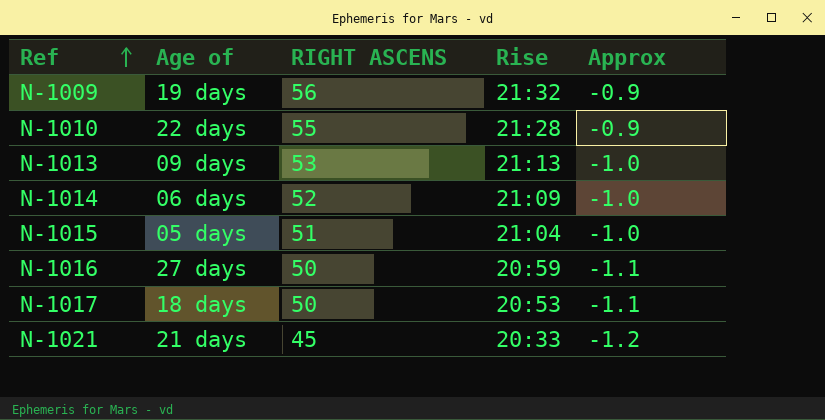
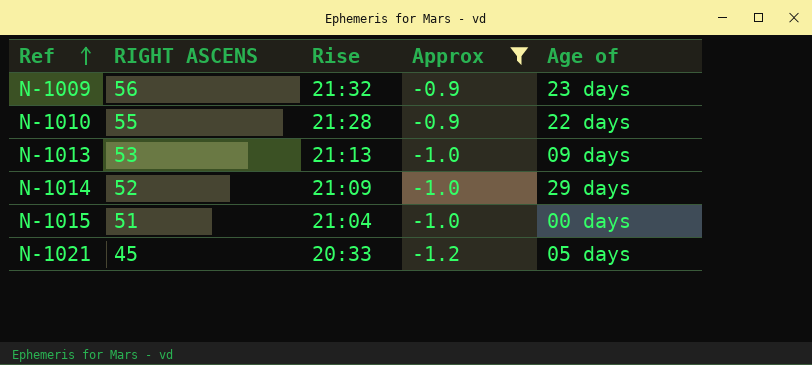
filter: none -> Approx != -1.1
column Age of | position: 2 -> 5
N-1009 | Age of: 19 days -> 23 days
N-1014 | Age of: 06 days -> 29 days
N-1015 | Age of: 05 days -> 00 days
N-1021 | Age of: 21 days -> 05 days

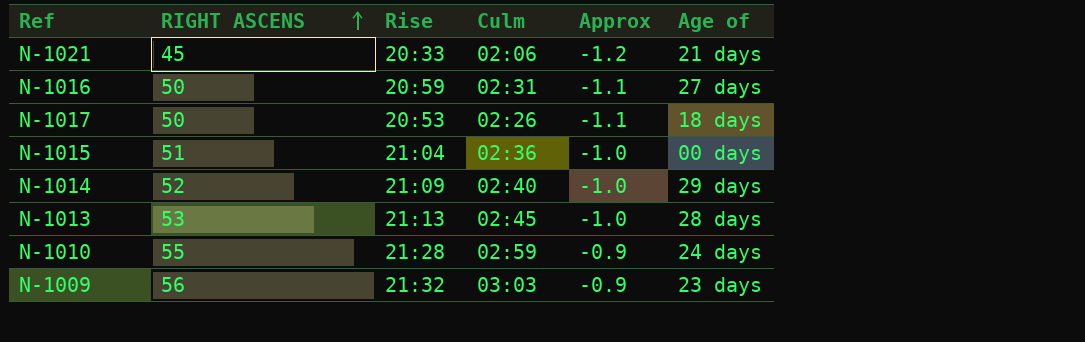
filter: Approx != -1.1 -> none
row order: Ref ascending -> RIGHT ASCENS ascending
column Culm | position: none -> 4
N-1021 | Age of: 05 days -> 21 days
N-1013 | Age of: 09 days -> 28 days
N-1010 | Age of: 22 days -> 24 days

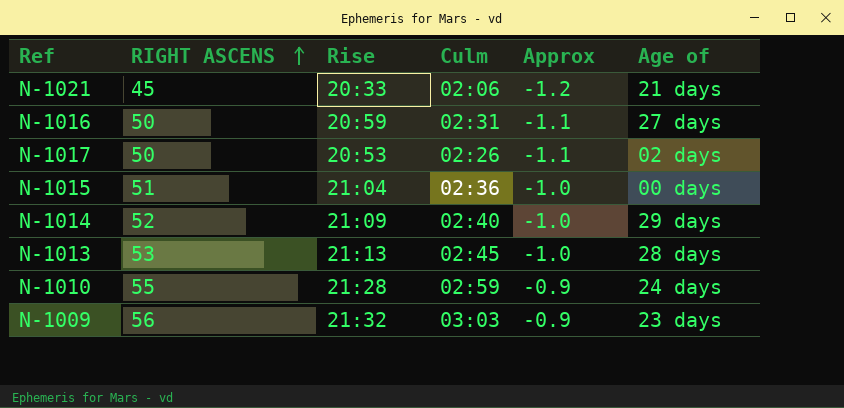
N-1017 | Age of: 18 days -> 02 days

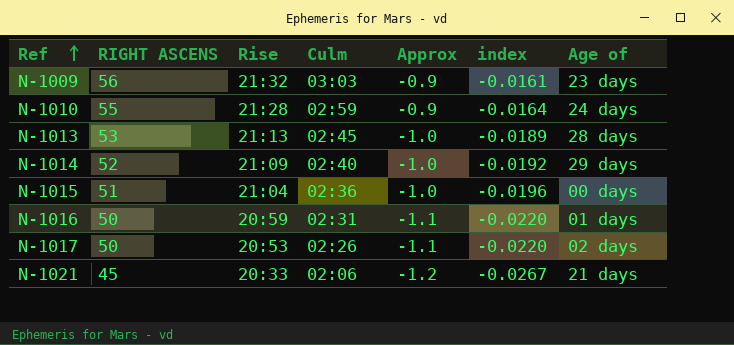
row order: RIGHT ASCENS ascending -> Ref ascending
column index | formula: none -> [Approx] / [RIGHT ASCENS]
N-1016 | Age of: 27 days -> 01 days

